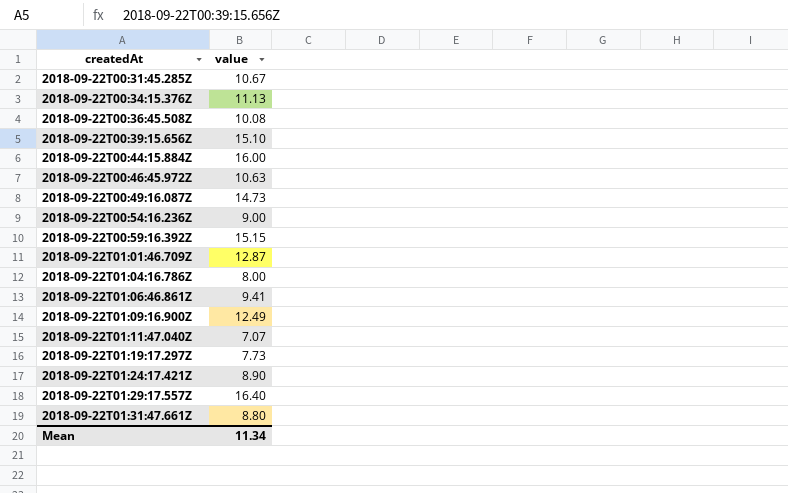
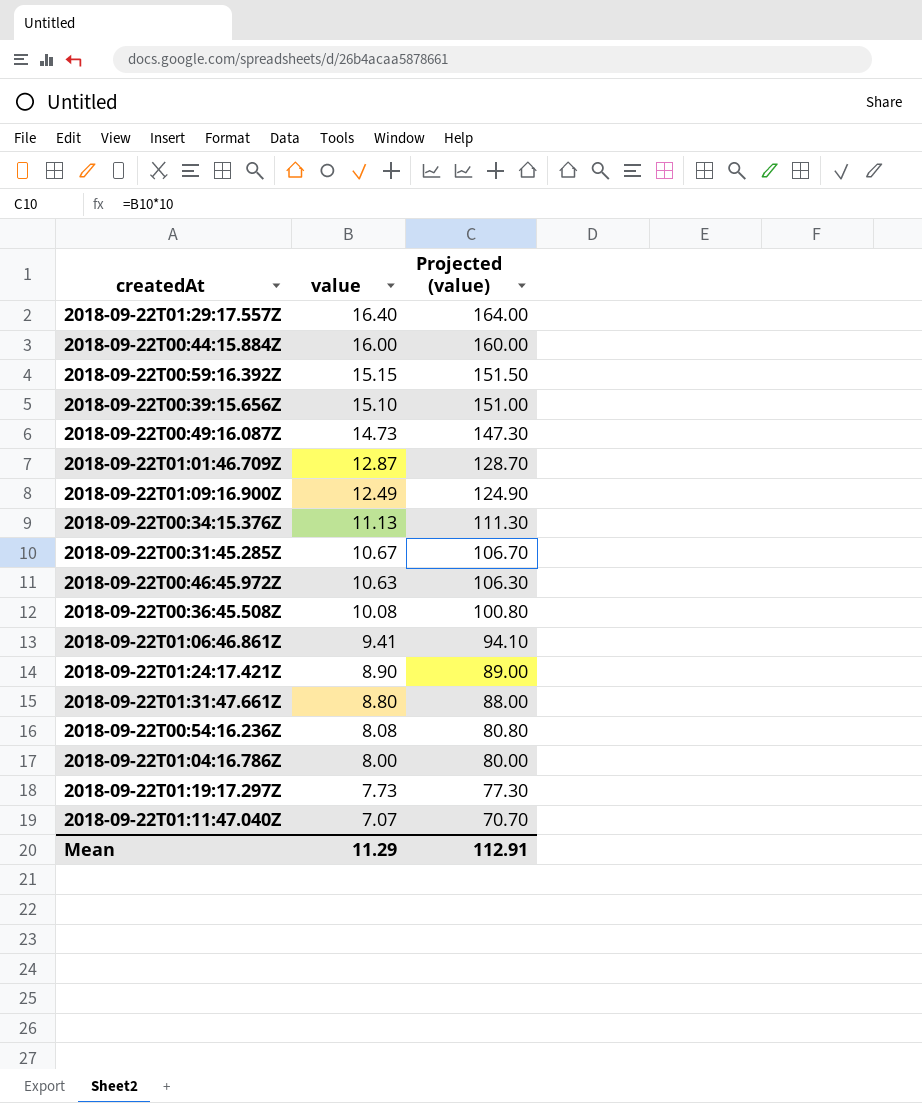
row order: createdAt ascending -> value descending
column Projected (value) | formula: none -> [value] * 10
2018-09-22T00:54:16.236Z | value: 9.00 -> 8.08
Mean | value: 11.34 -> 11.29

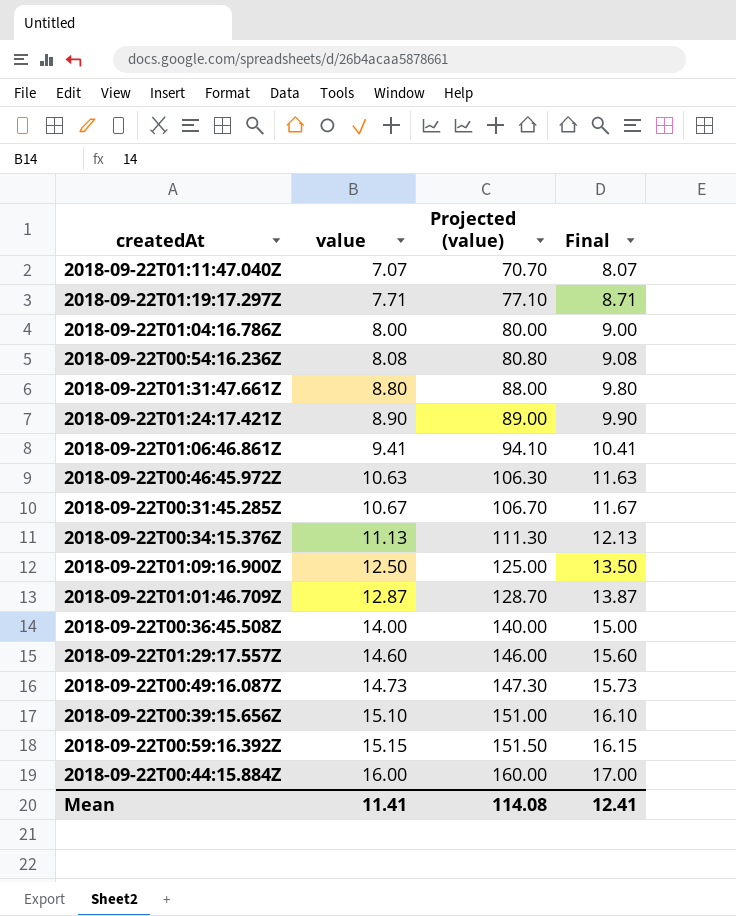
row order: value descending -> value ascending
column Final | formula: none -> [value] + 1
2018-09-22T01:19:17.297Z | value: 7.73 -> 7.71
2018-09-22T01:19:17.297Z | Projected (value): 77.30 -> 77.10
2018-09-22T01:09:16.900Z | value: 12.49 -> 12.50
2018-09-22T01:09:16.900Z | Projected (value): 124.90 -> 125.00
2018-09-22T00:36:45.508Z | value: 10.08 -> 14.00
2018-09-22T00:36:45.508Z | Projected (value): 100.80 -> 140.00
2018-09-22T01:29:17.557Z | value: 16.40 -> 14.60
2018-09-22T01:29:17.557Z | Projected (value): 164.00 -> 146.00
Mean | value: 11.29 -> 11.41
Mean | Projected (value): 112.91 -> 114.08

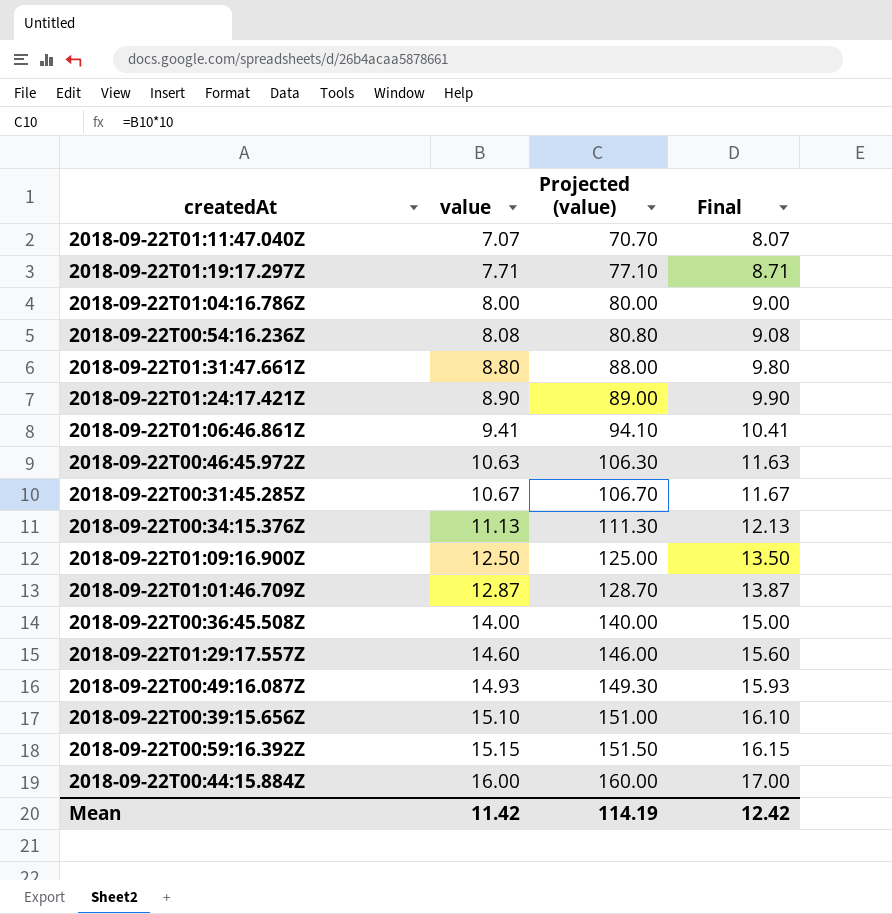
2018-09-22T00:49:16.087Z | value: 14.73 -> 14.93
2018-09-22T00:49:16.087Z | Projected (value): 147.30 -> 149.30
2018-09-22T00:49:16.087Z | Final: 15.73 -> 15.93
Mean | value: 11.41 -> 11.42
Mean | Projected (value): 114.08 -> 114.19
Mean | Final: 12.41 -> 12.42

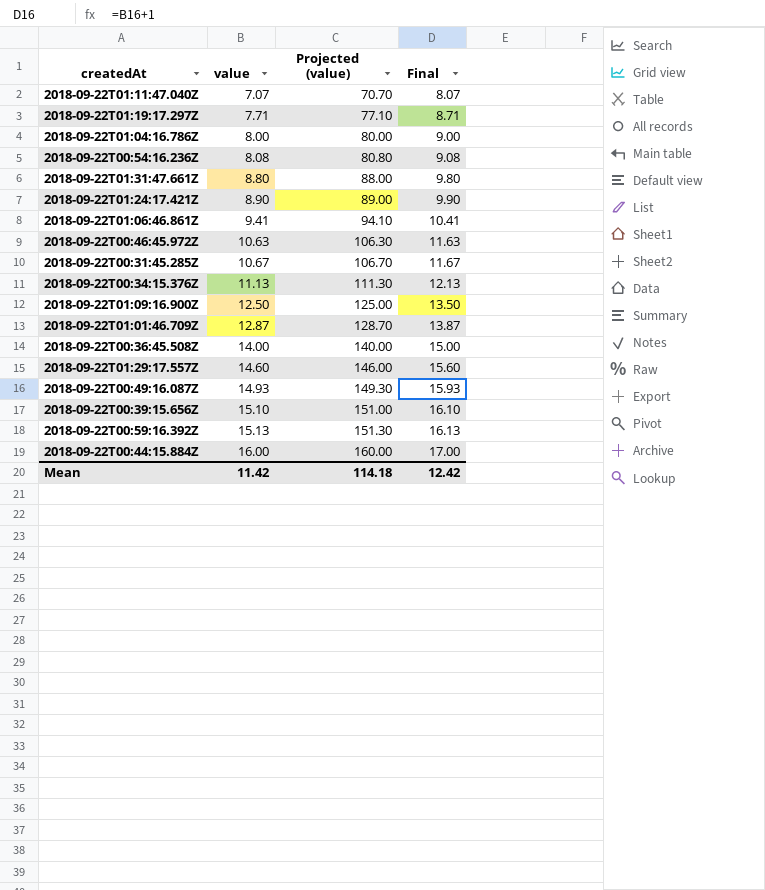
2018-09-22T00:59:16.392Z | value: 15.15 -> 15.13
2018-09-22T00:59:16.392Z | Projected (value): 151.50 -> 151.30
2018-09-22T00:59:16.392Z | Final: 16.15 -> 16.13
Mean | Projected (value): 114.19 -> 114.18

